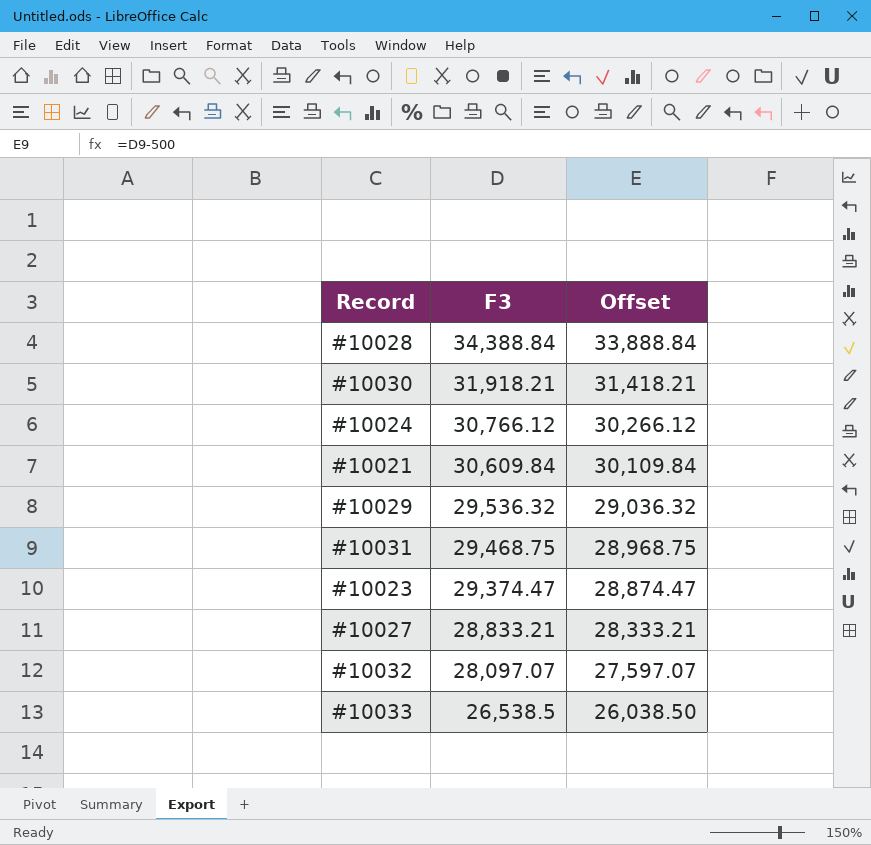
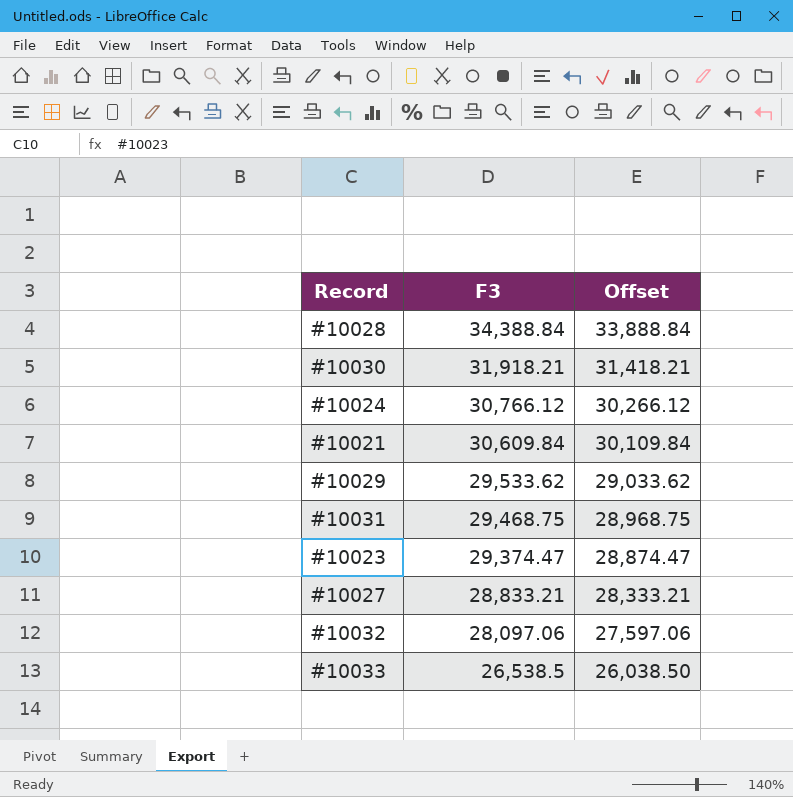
#10029 | F3: 29,536.32 -> 29,533.62
#10029 | Offset: 29,036.32 -> 29,033.62
#10032 | F3: 28,097.07 -> 28,097.06
#10032 | Offset: 27,597.07 -> 27,597.06

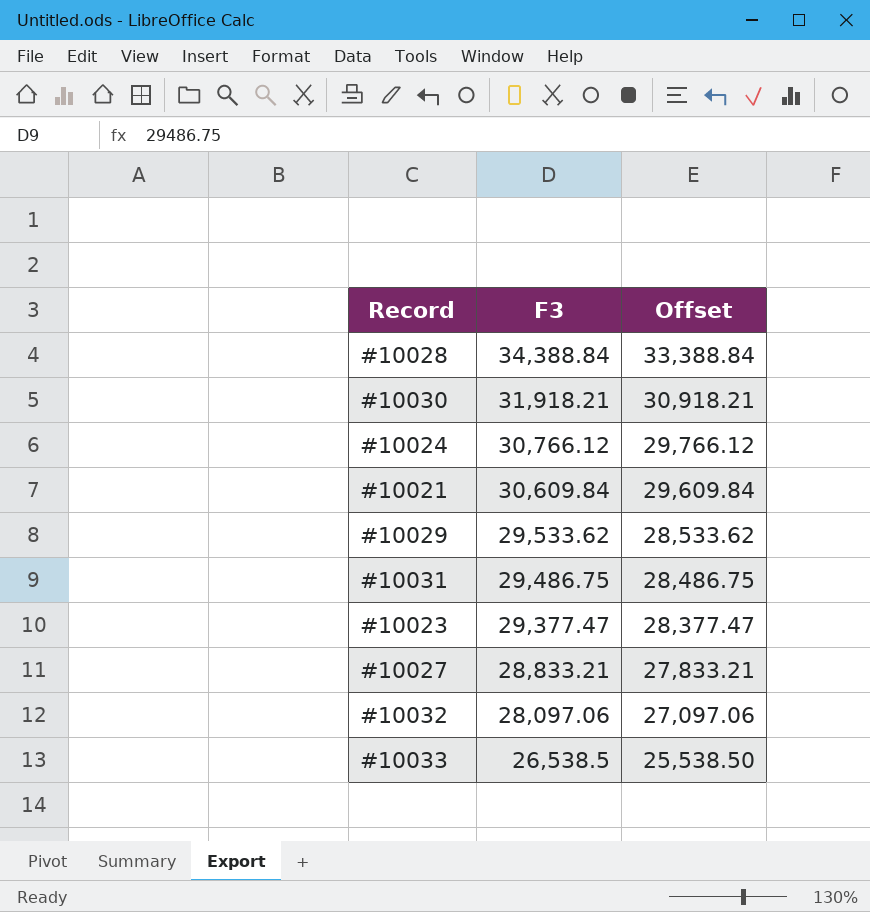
column Offset | formula: [F3] - 500 -> [F3] - 1000
#10031 | F3: 29,468.75 -> 29,486.75
#10023 | F3: 29,374.47 -> 29,377.47

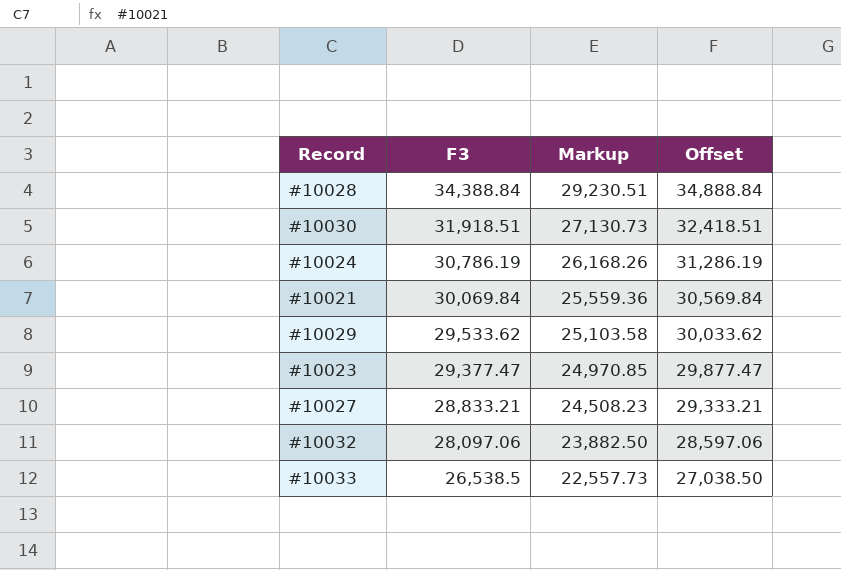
column Markup | formula: none -> [F3] * 0.85
column Offset | formula: [F3] - 1000 -> [F3] + 500
row #10031: 29,486.75 | 28,486.75 -> none
#10030 | F3: 31,918.21 -> 31,918.51
#10024 | F3: 30,766.12 -> 30,786.19
#10021 | F3: 30,609.84 -> 30,069.84

